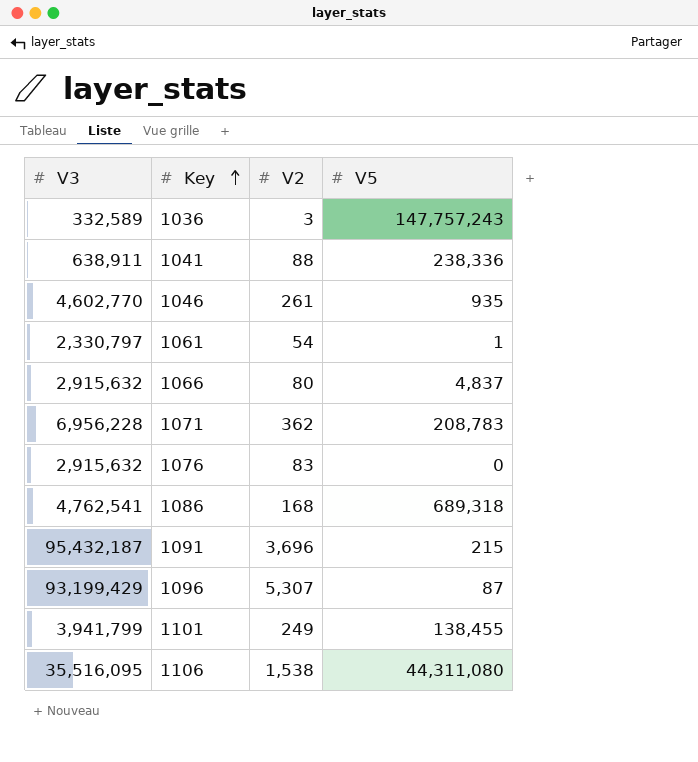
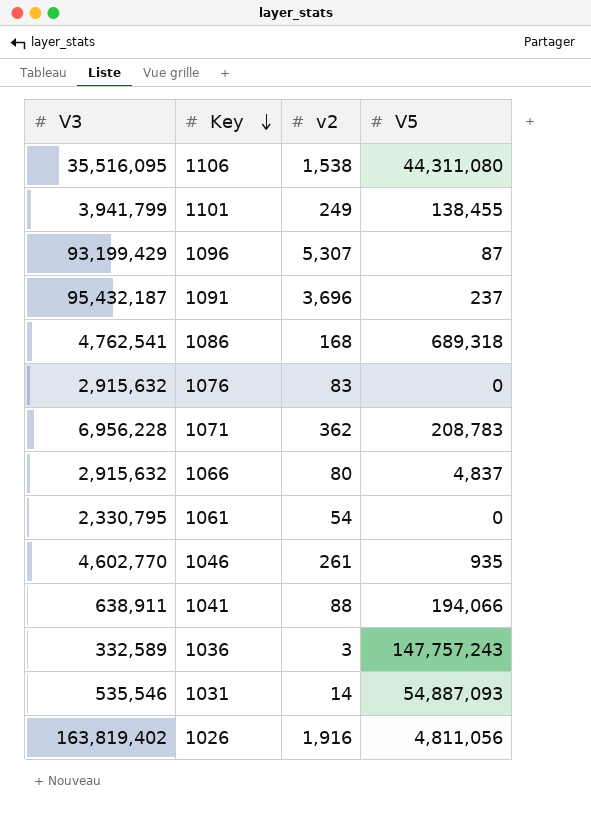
row order: Key ascending -> Key descending
column name: V2 -> v2
1091 | V5: 215 -> 237
1061 | V3: 2,330,797 -> 2,330,795
1061 | V5: 1 -> 0
1041 | V5: 238,336 -> 194,066
row 1031: none -> 535,546 | 14 | 54,887,093
row 1026: none -> 163,819,402 | 1,916 | 4,811,056

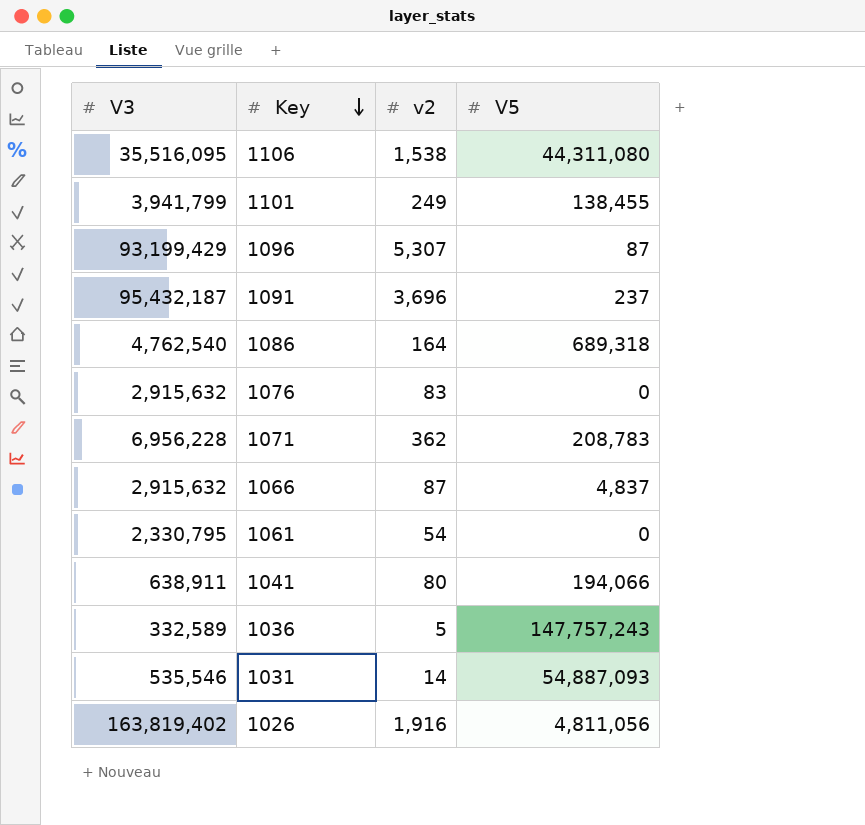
row 1046: 4,602,770 | 261 | 935 -> none
1086 | V3: 4,762,541 -> 4,762,540
1086 | v2: 168 -> 164
1066 | v2: 80 -> 87
1041 | v2: 88 -> 80
1036 | v2: 3 -> 5

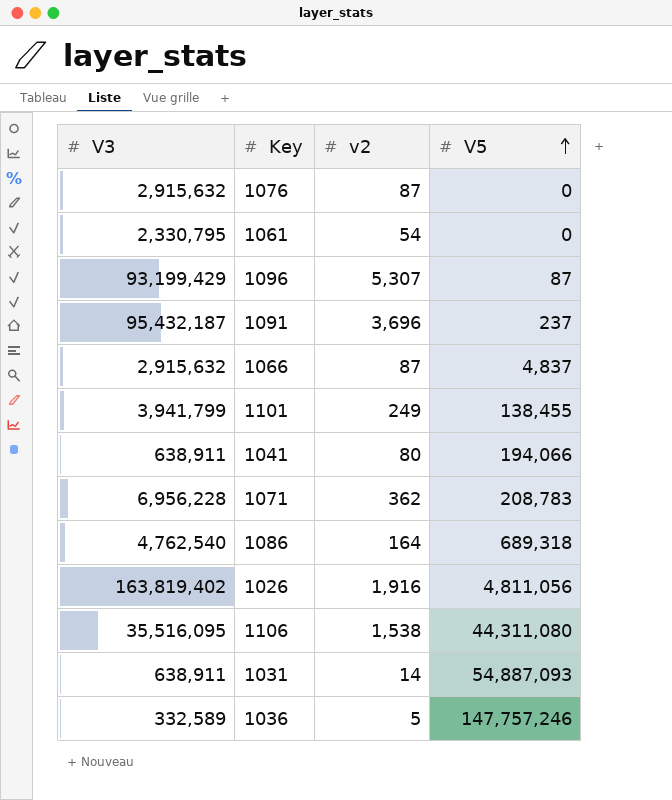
row order: Key descending -> V5 ascending
1076 | v2: 83 -> 87
1031 | V3: 535,546 -> 638,911
1036 | V5: 147,757,243 -> 147,757,246

